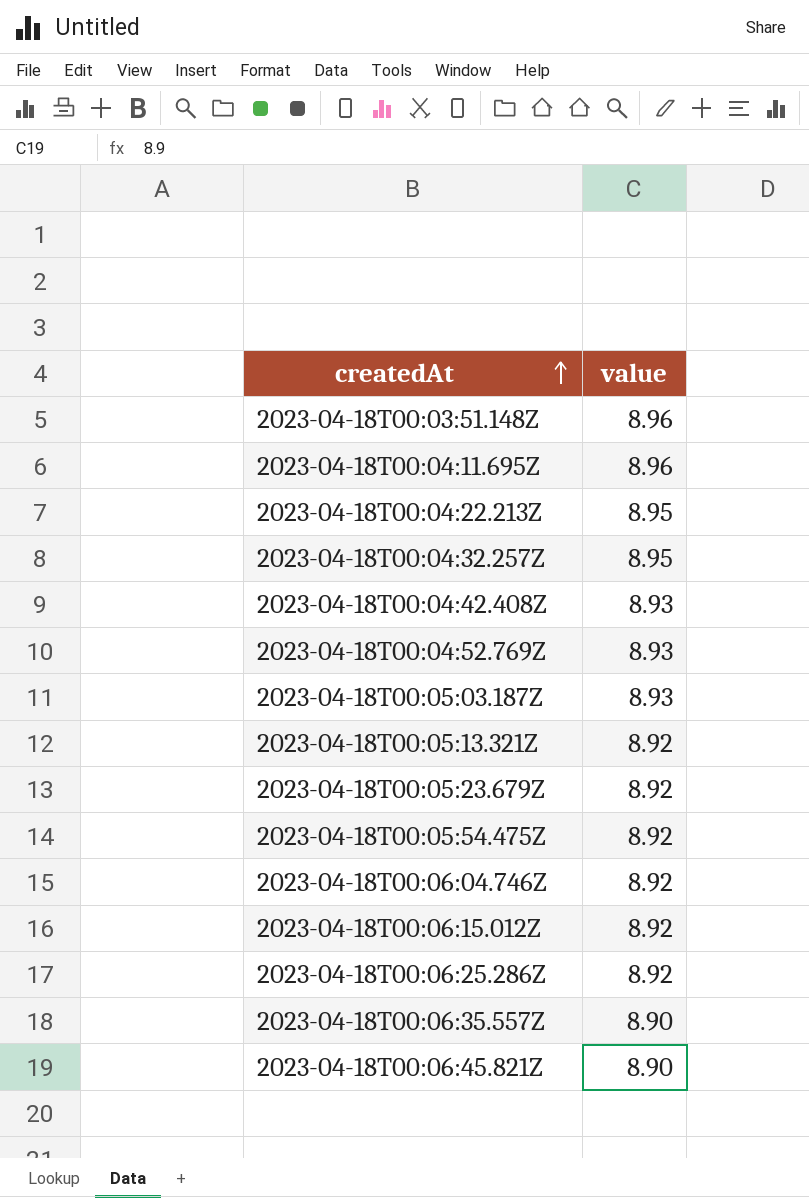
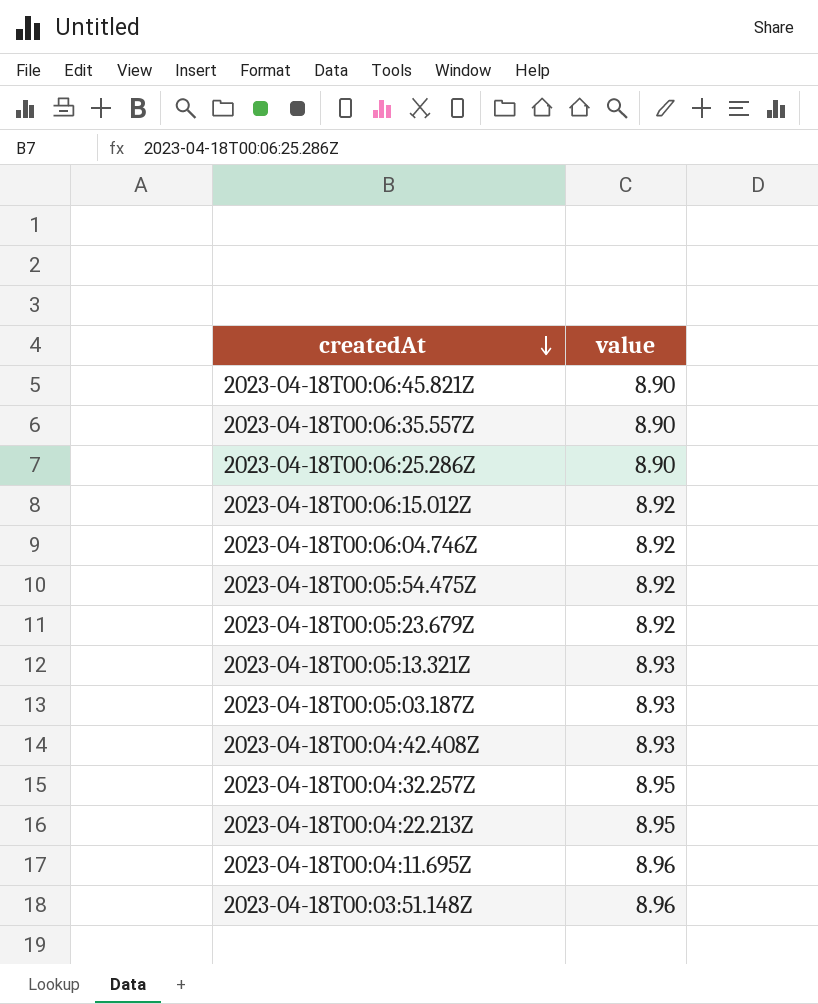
row order: createdAt ascending -> createdAt descending
row 2023-04-18T00:04:52.769Z: 8.93 -> none
2023-04-18T00:06:25.286Z | value: 8.92 -> 8.90
2023-04-18T00:05:13.321Z | value: 8.92 -> 8.93

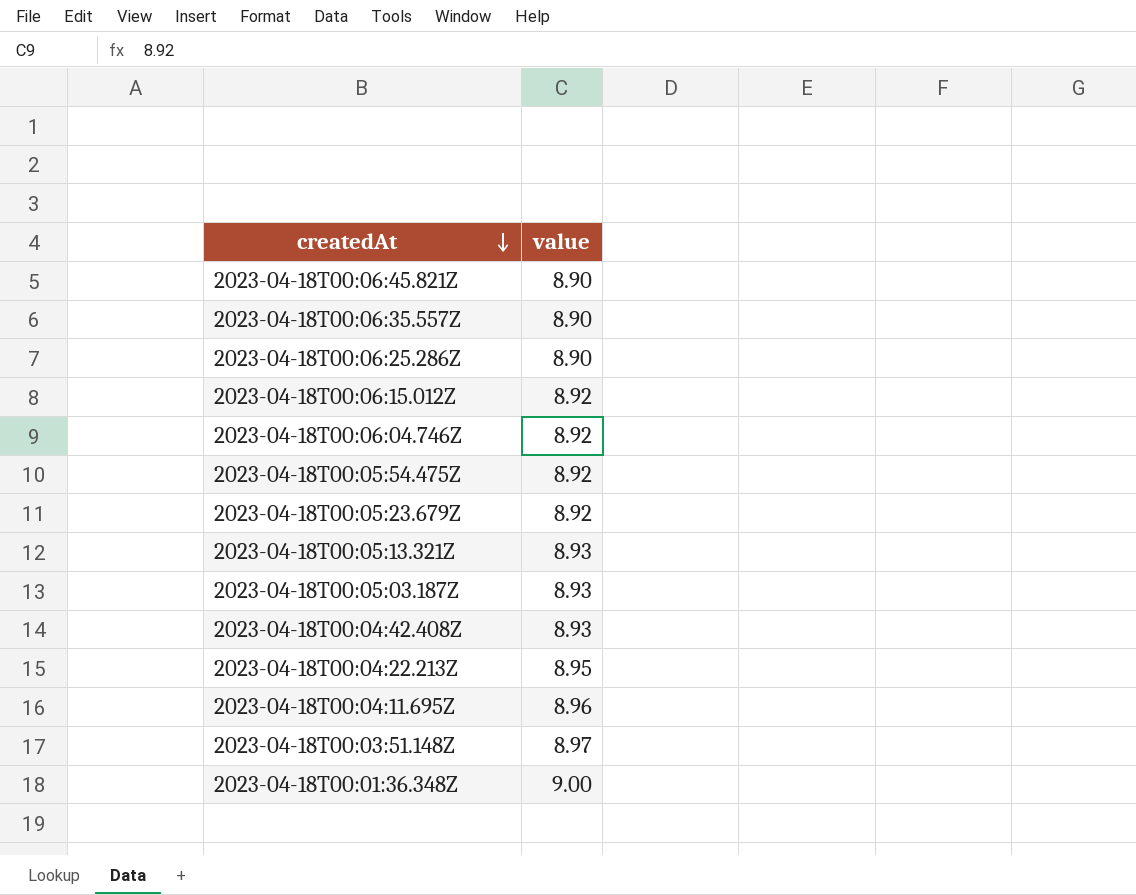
row 2023-04-18T00:04:32.257Z: 8.95 -> none
2023-04-18T00:03:51.148Z | value: 8.96 -> 8.97
row 2023-04-18T00:01:36.348Z: none -> 9.00

